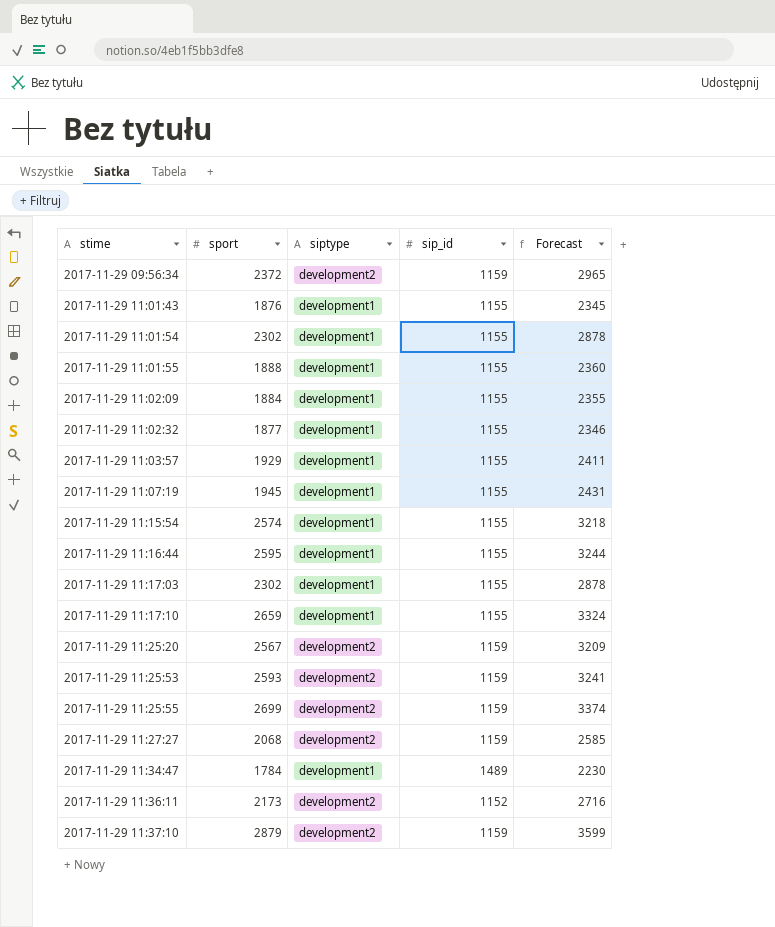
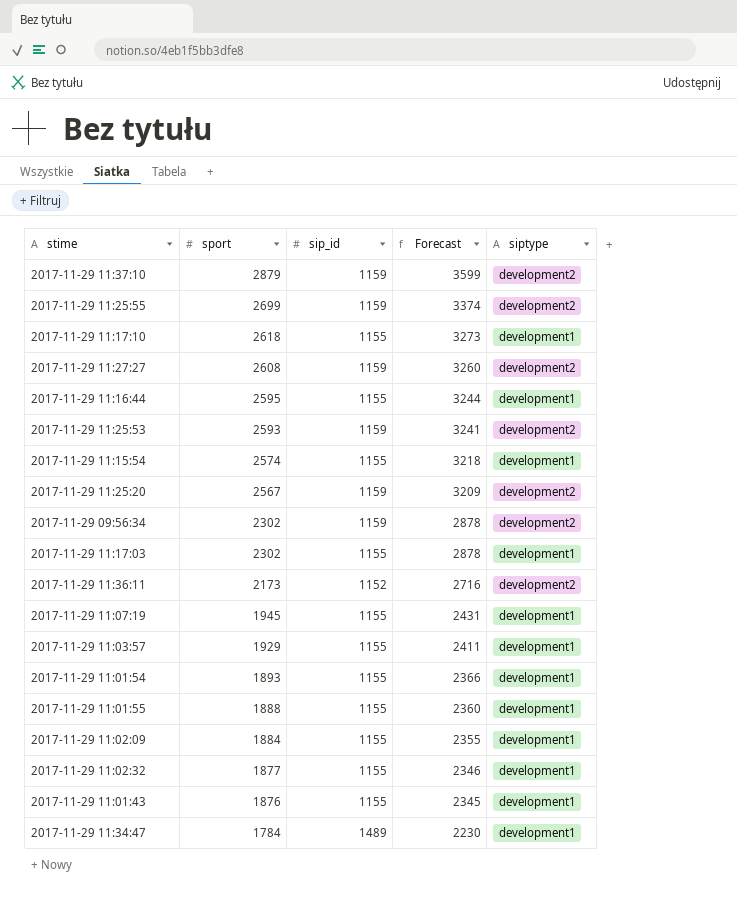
row order: stime ascending -> sport descending
column siptype | position: 3 -> 5
2017-11-29 11:17:10 | sport: 2659 -> 2618
2017-11-29 11:17:10 | Forecast: 3324 -> 3273
2017-11-29 11:27:27 | sport: 2068 -> 2608
2017-11-29 11:27:27 | Forecast: 2585 -> 3260
2017-11-29 09:56:34 | sport: 2372 -> 2302
2017-11-29 09:56:34 | Forecast: 2965 -> 2878
2017-11-29 11:01:54 | sport: 2302 -> 1893
2017-11-29 11:01:54 | Forecast: 2878 -> 2366

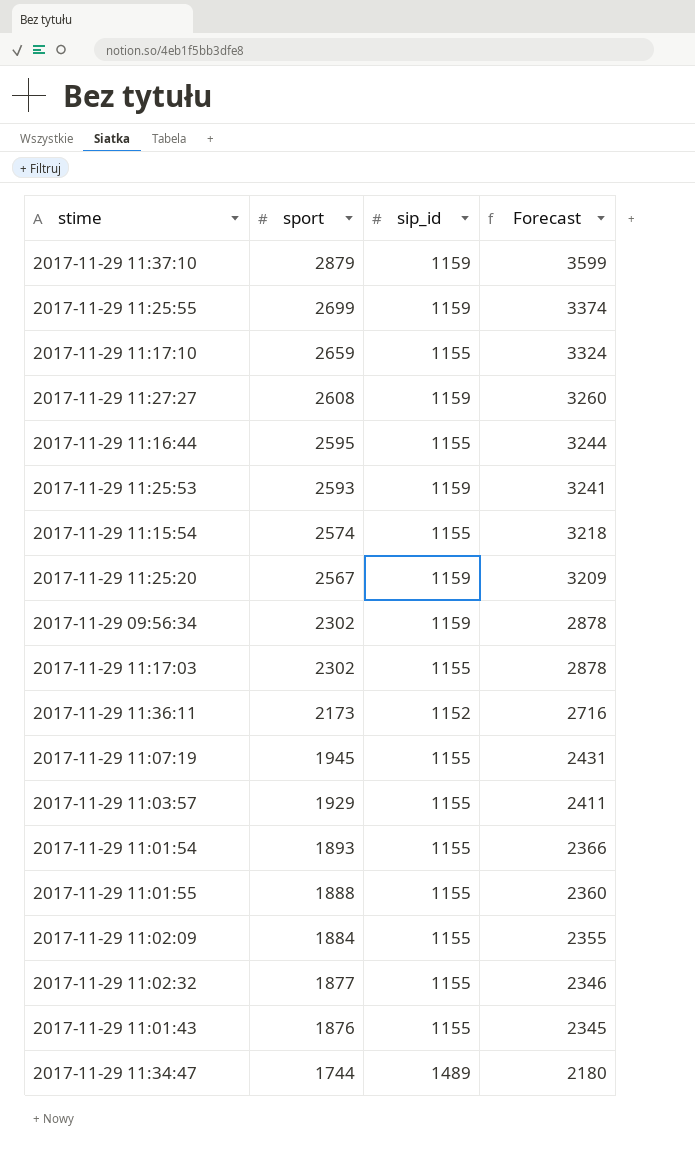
column siptype | position: 5 -> none
2017-11-29 11:17:10 | sport: 2618 -> 2659
2017-11-29 11:17:10 | Forecast: 3273 -> 3324
2017-11-29 11:34:47 | sport: 1784 -> 1744
2017-11-29 11:34:47 | Forecast: 2230 -> 2180

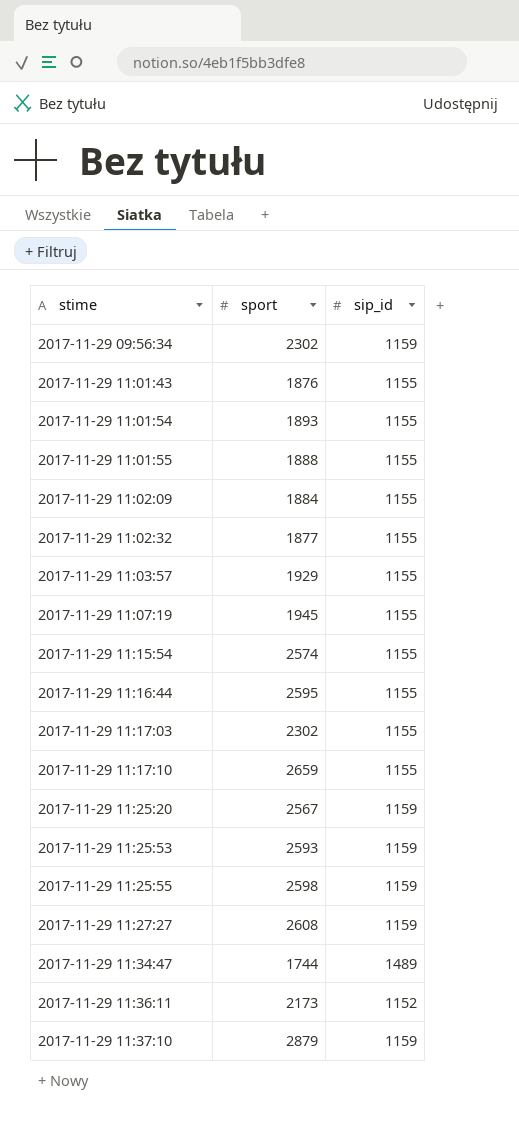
row order: sport descending -> stime ascending
column Forecast | formula: [sport] * 1.25 -> none
2017-11-29 11:25:55 | sport: 2699 -> 2598

